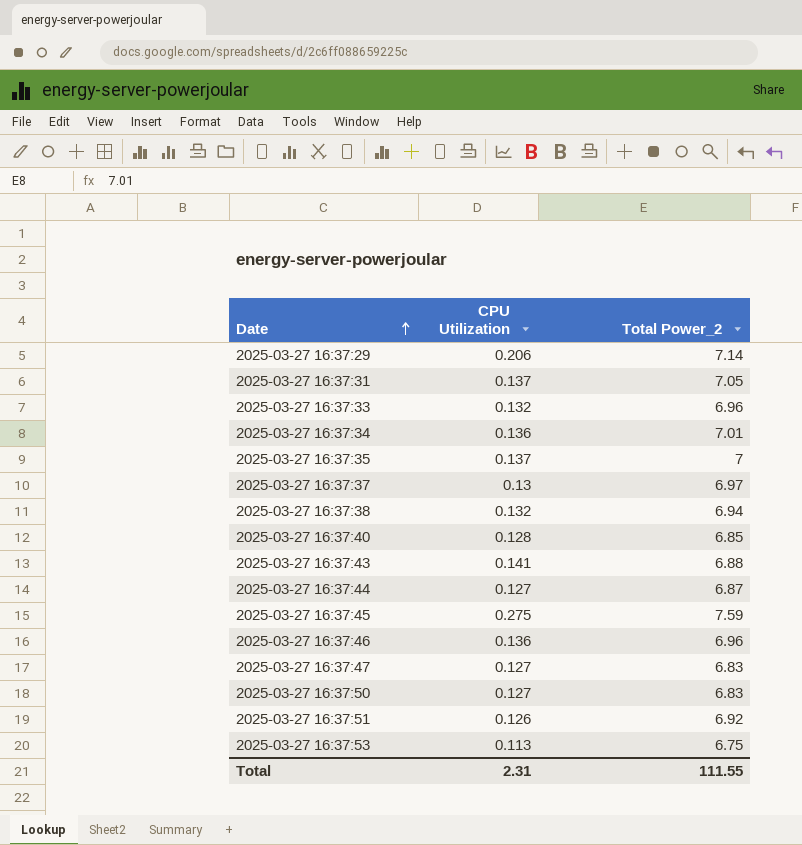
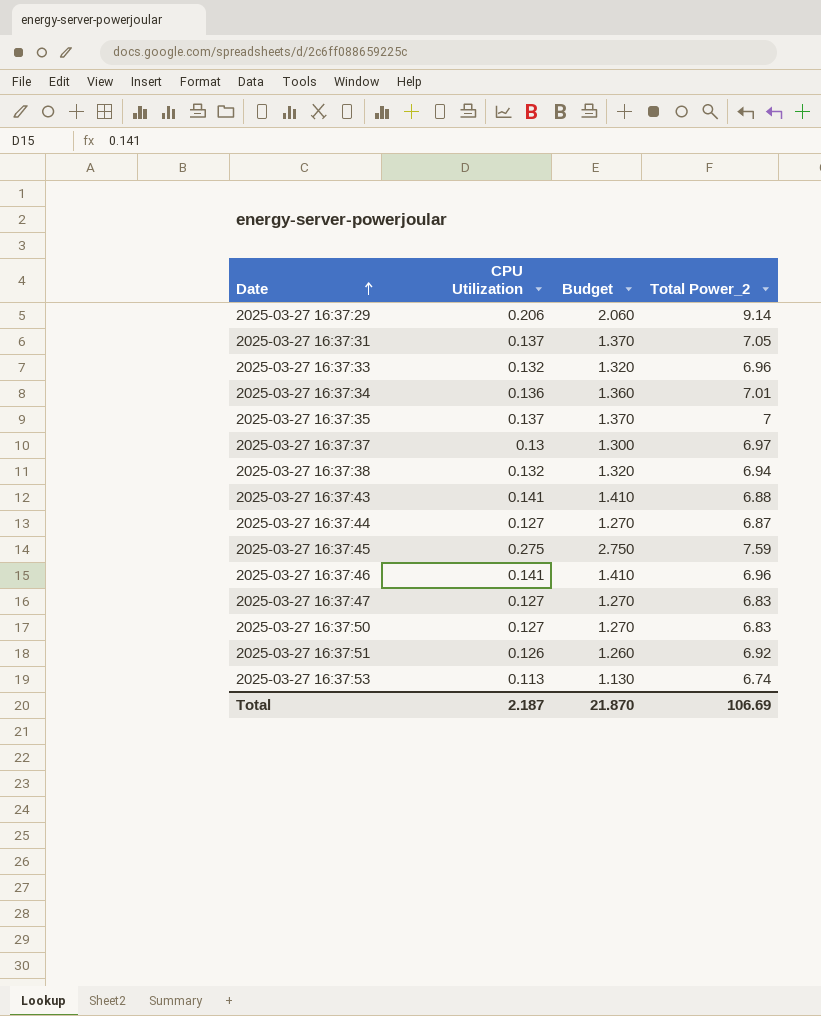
column Budget | formula: none -> [CPU Utilization] * 10
row 2025-03-27 16:37:40: 0.128 | 6.85 -> none
2025-03-27 16:37:29 | Total Power_2: 7.14 -> 9.14
2025-03-27 16:37:46 | CPU Utilization: 0.136 -> 0.141
2025-03-27 16:37:53 | Total Power_2: 6.75 -> 6.74
Total | CPU Utilization: 2.31 -> 2.187
Total | Total Power_2: 111.55 -> 106.69

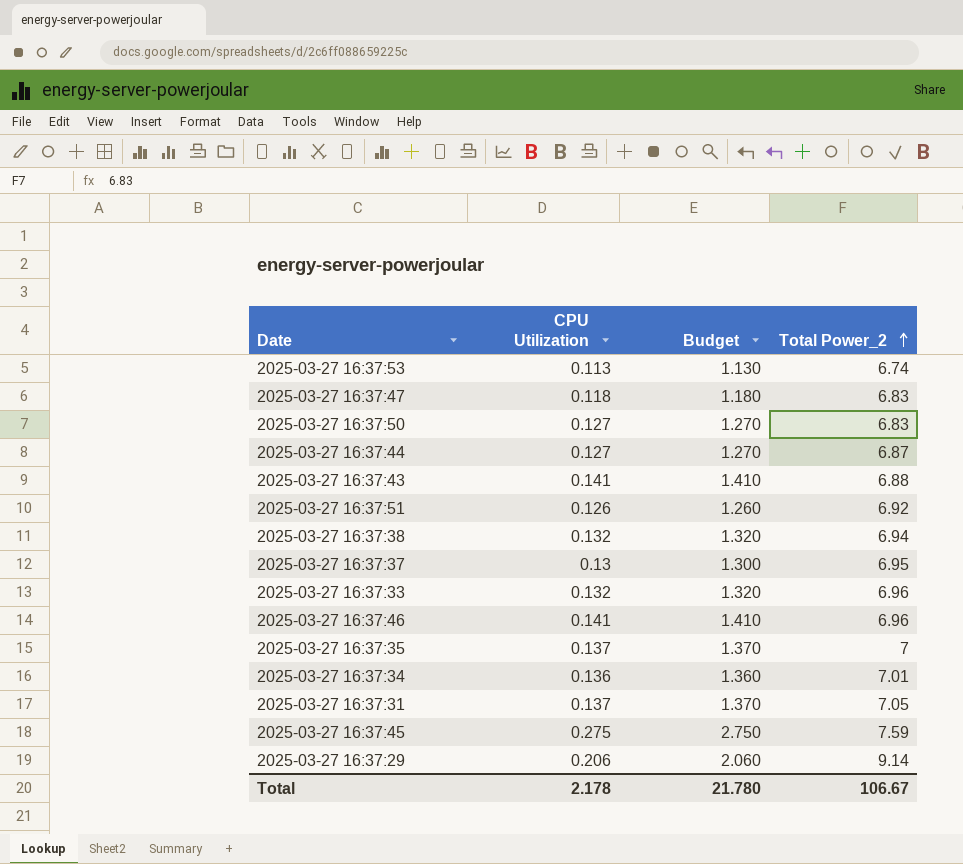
row order: Date ascending -> Total Power_2 ascending
2025-03-27 16:37:47 | CPU Utilization: 0.127 -> 0.118
2025-03-27 16:37:47 | Budget: 1.270 -> 1.180
2025-03-27 16:37:37 | Total Power_2: 6.97 -> 6.95
Total | CPU Utilization: 2.187 -> 2.178
Total | Budget: 21.870 -> 21.780
Total | Total Power_2: 106.69 -> 106.67

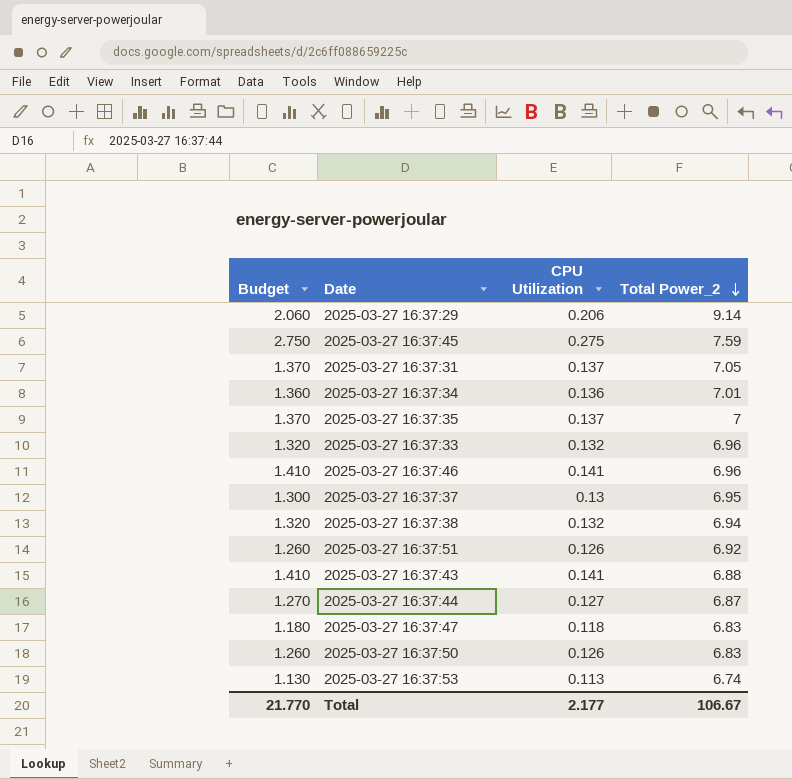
row order: Total Power_2 ascending -> Total Power_2 descending
column Budget | position: 3 -> 1
2025-03-27 16:37:50 | Budget: 1.270 -> 1.260
2025-03-27 16:37:50 | CPU Utilization: 0.127 -> 0.126
Total | Budget: 21.780 -> 21.770
Total | CPU Utilization: 2.178 -> 2.177

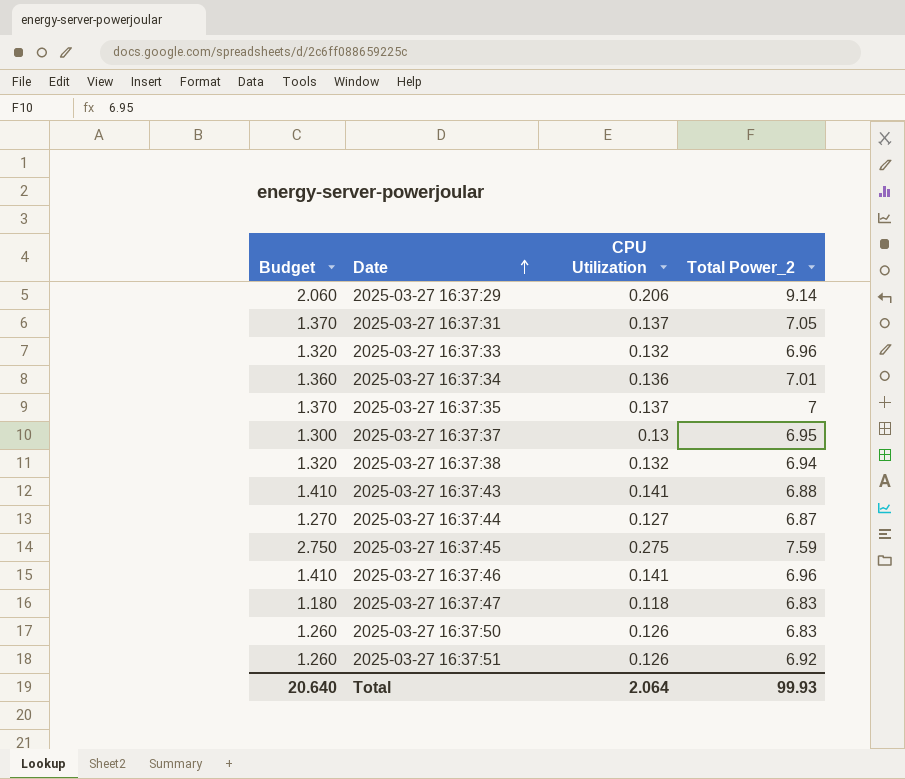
row order: Total Power_2 descending -> Date ascending
row 2025-03-27 16:37:53: 1.130 | 0.113 | 6.74 -> none
Total | Budget: 21.770 -> 20.640
Total | CPU Utilization: 2.177 -> 2.064
Total | Total Power_2: 106.67 -> 99.93

